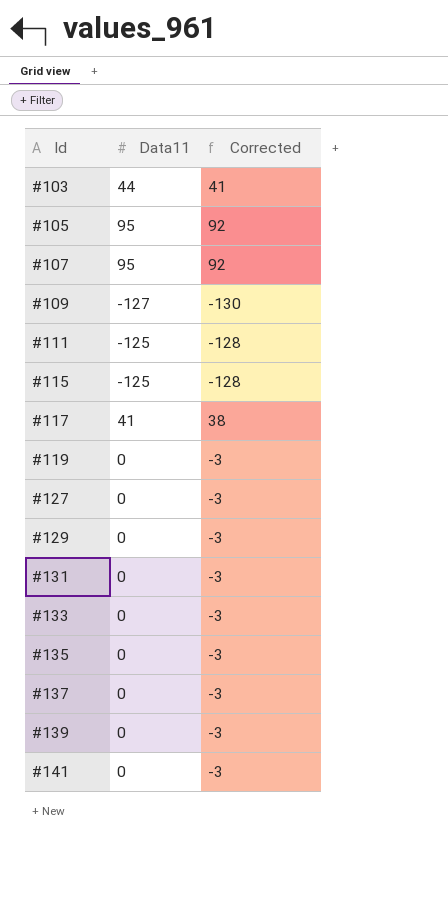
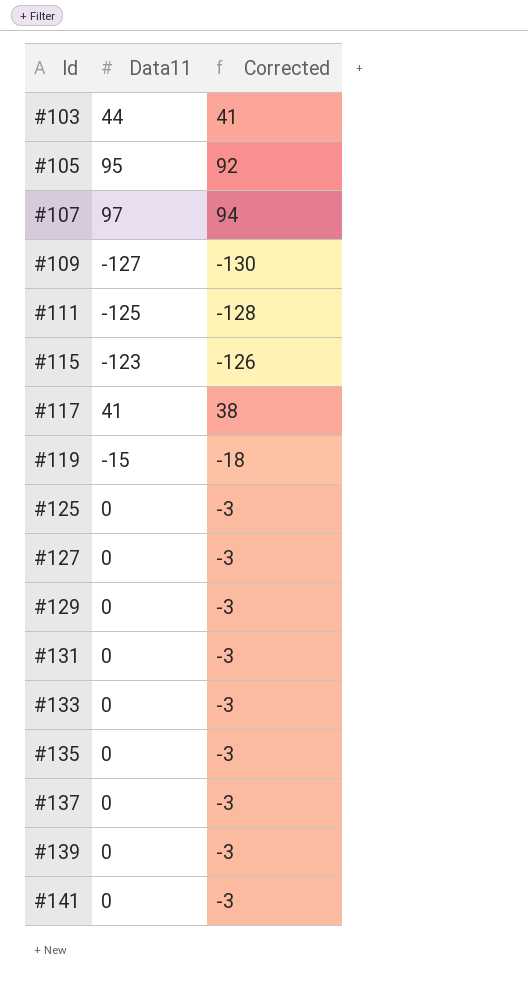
#107 | Data11: 95 -> 97
#107 | Corrected: 92 -> 94
#115 | Data11: -125 -> -123
#115 | Corrected: -128 -> -126
#119 | Data11: 0 -> -15
#119 | Corrected: -3 -> -18
row #125: none -> 0 | -3

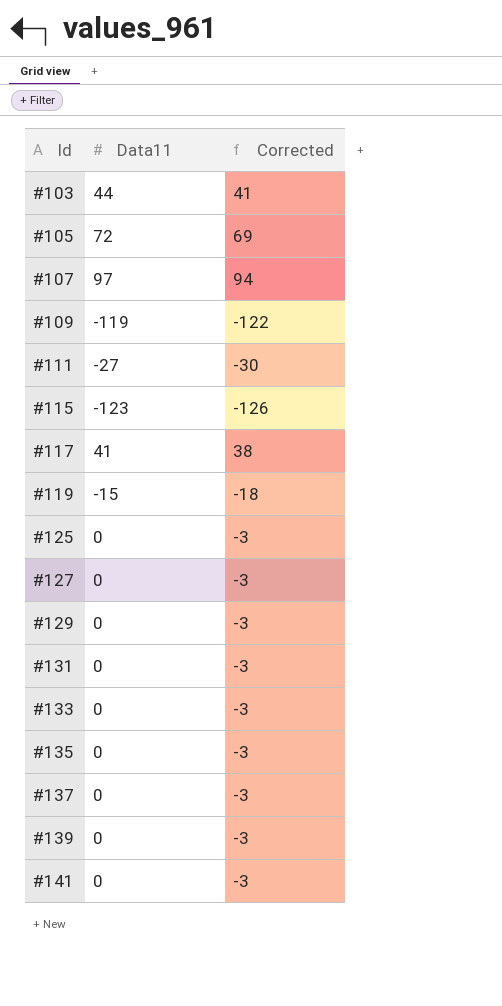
#105 | Data11: 95 -> 72
#105 | Corrected: 92 -> 69
#109 | Data11: -127 -> -119
#109 | Corrected: -130 -> -122
#111 | Data11: -125 -> -27
#111 | Corrected: -128 -> -30

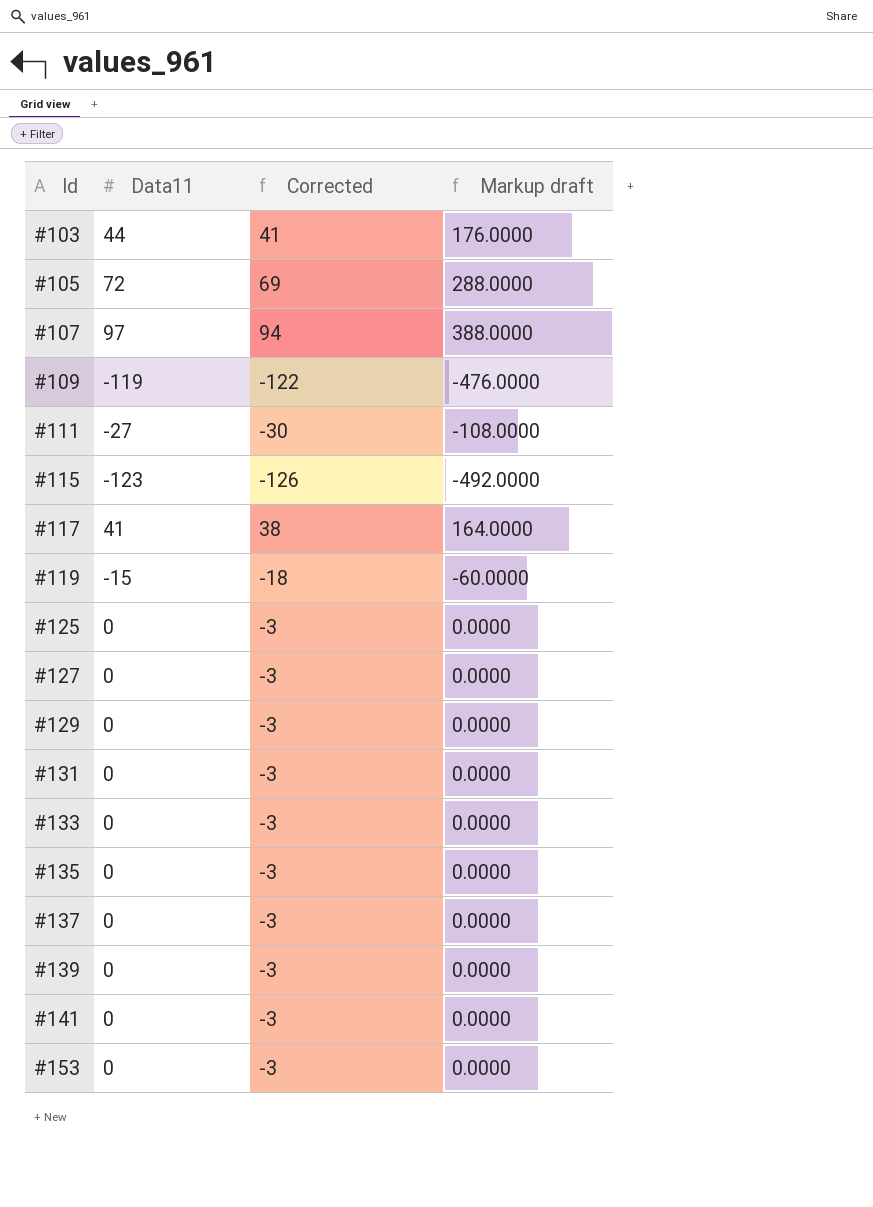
column Markup draft | formula: none -> [Data11] * 4
row #153: none -> 0 | -3 | 0.0000

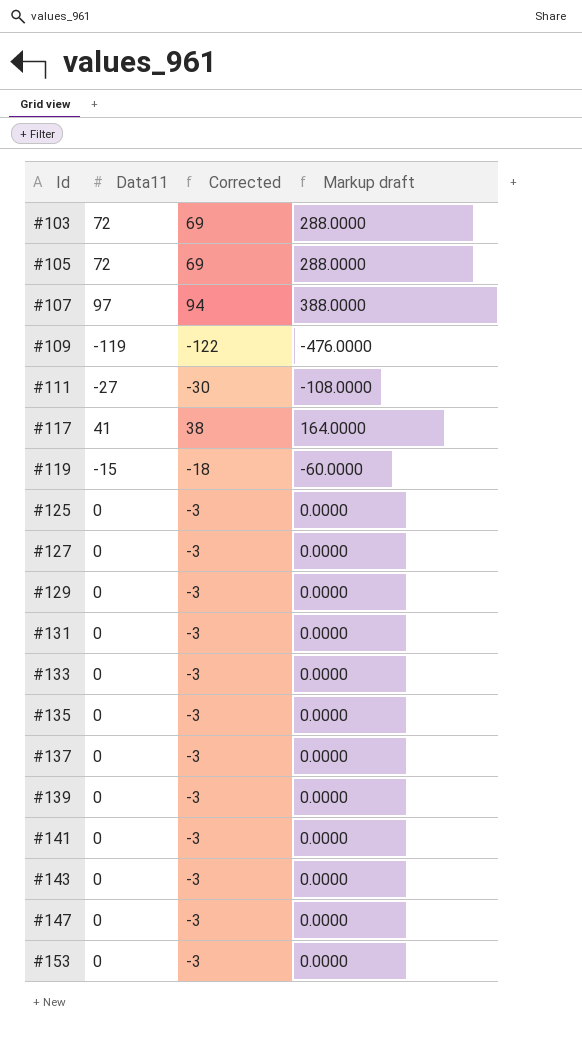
row #115: -123 | -126 | -492.0000 -> none
#103 | Data11: 44 -> 72
#103 | Corrected: 41 -> 69
#103 | Markup draft: 176.0000 -> 288.0000
row #143: none -> 0 | -3 | 0.0000
row #147: none -> 0 | -3 | 0.0000

